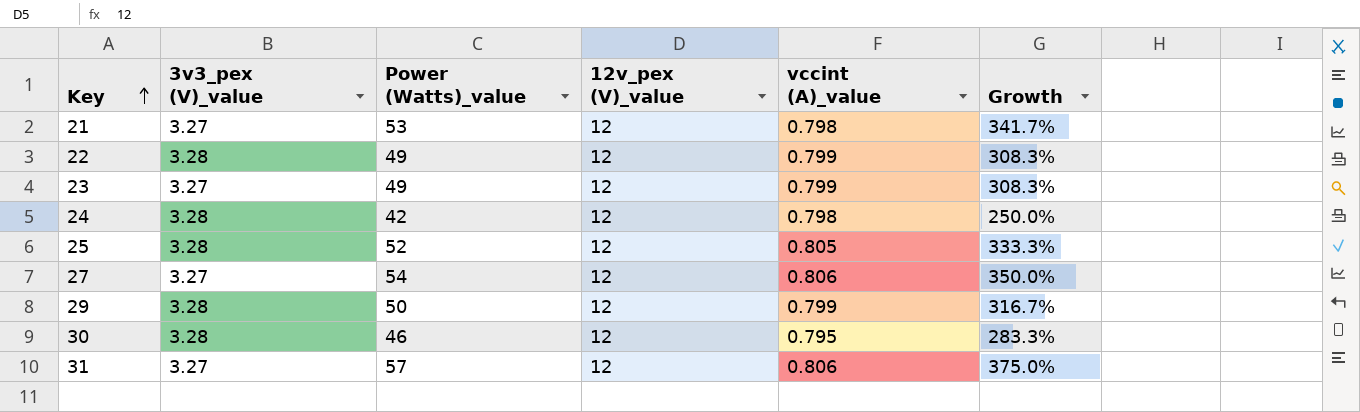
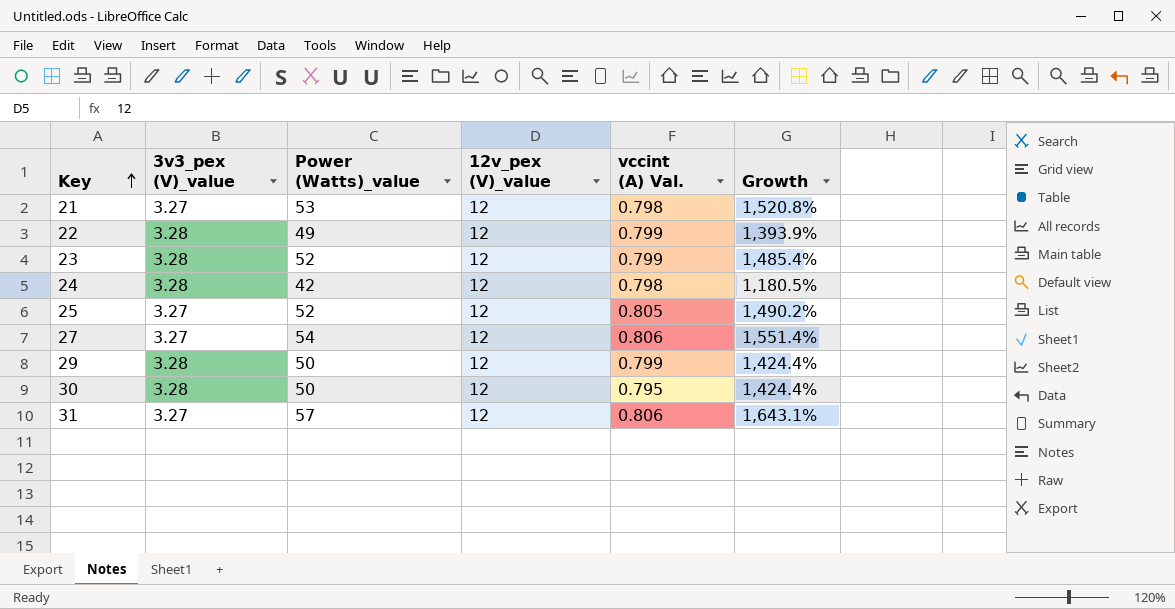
column name: vccint (A)_value -> vccint (A) Val.
column Growth | formula: ([Power (Watts)_value] - [12v_pex (V)_value]) / [12v_pex (V)_value] -> ([Power (Watts)_value] - [3v3_pex (V)_value]) / [3v3_pex (V)_value]
23 | 3v3_pex (V)_value: 3.27 -> 3.28
23 | Power (Watts)_value: 49 -> 52
25 | 3v3_pex (V)_value: 3.28 -> 3.27
30 | Power (Watts)_value: 46 -> 50

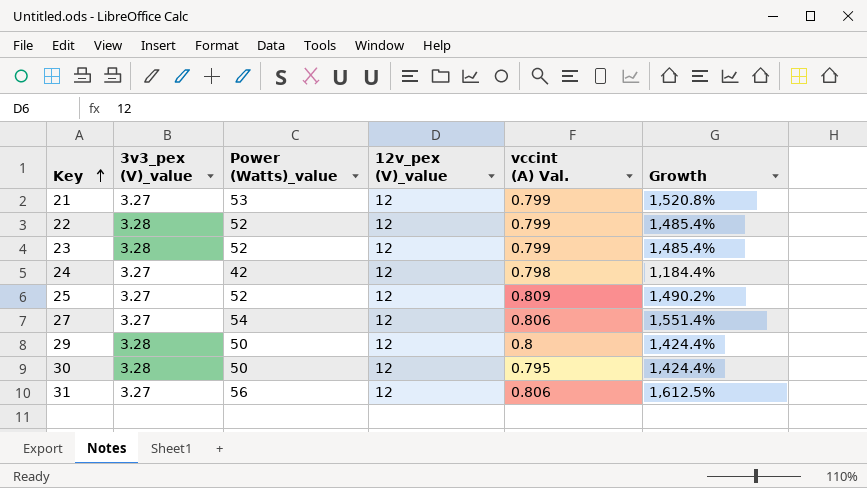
21 | vccint (A) Val.: 0.798 -> 0.799
22 | Power (Watts)_value: 49 -> 52
22 | Growth: 1,393.9% -> 1,485.4%
24 | 3v3_pex (V)_value: 3.28 -> 3.27
24 | Growth: 1,180.5% -> 1,184.4%
25 | vccint (A) Val.: 0.805 -> 0.809
29 | vccint (A) Val.: 0.799 -> 0.8
31 | Power (Watts)_value: 57 -> 56
31 | Growth: 1,643.1% -> 1,612.5%

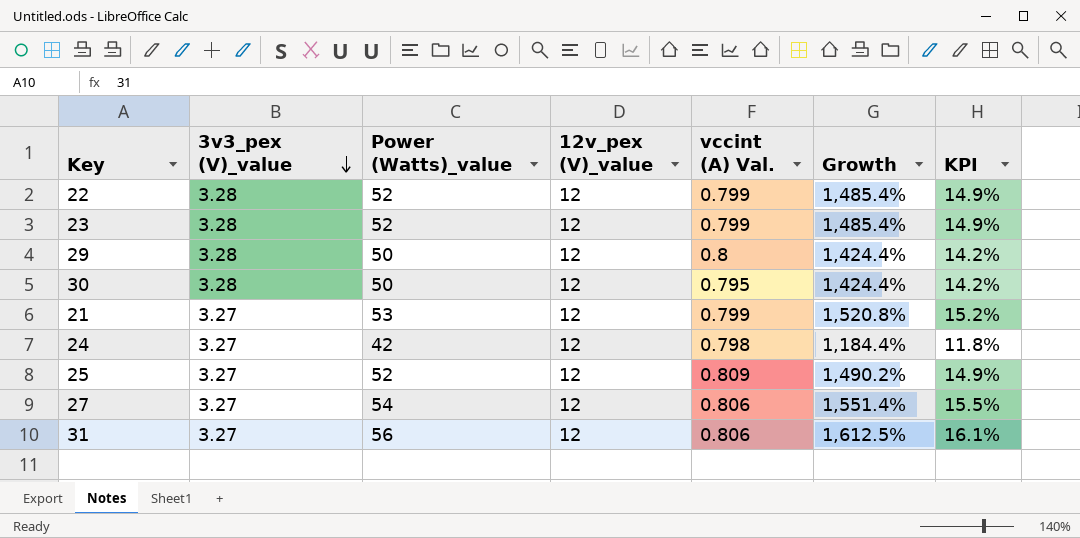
row order: Key ascending -> 3v3_pex (V)_value descending
column KPI | formula: none -> [Growth] * 0.01

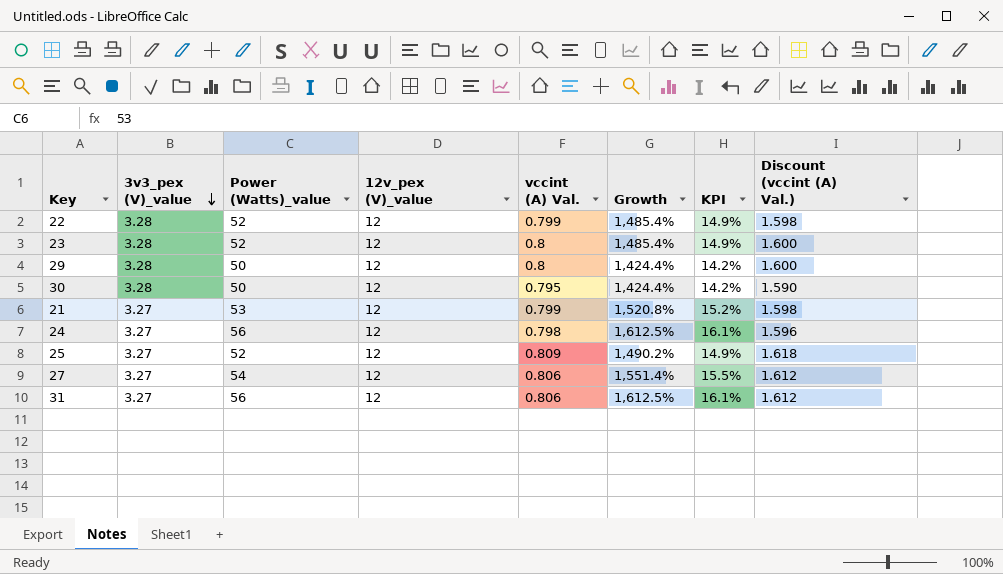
column Discount (vccint (A) Val.) | formula: none -> [vccint (A) Val.] * 2
23 | vccint (A) Val.: 0.799 -> 0.8
24 | Power (Watts)_value: 42 -> 56
24 | Growth: 1,184.4% -> 1,612.5%
24 | KPI: 11.8% -> 16.1%

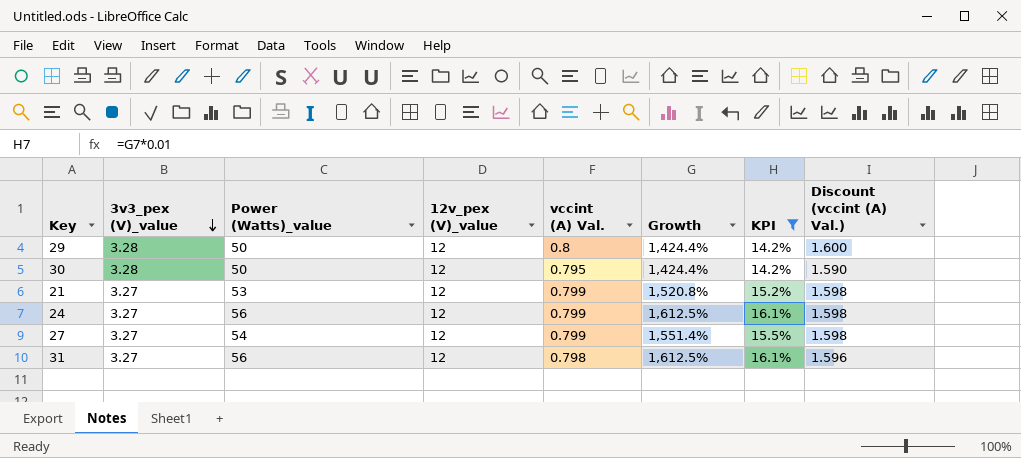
filter: none -> KPI != 14.9%
24 | vccint (A) Val.: 0.798 -> 0.799
24 | Discount (vccint (A) Val.): 1.596 -> 1.598
27 | vccint (A) Val.: 0.806 -> 0.799
27 | Discount (vccint (A) Val.): 1.612 -> 1.598
31 | vccint (A) Val.: 0.806 -> 0.798
31 | Discount (vccint (A) Val.): 1.612 -> 1.596

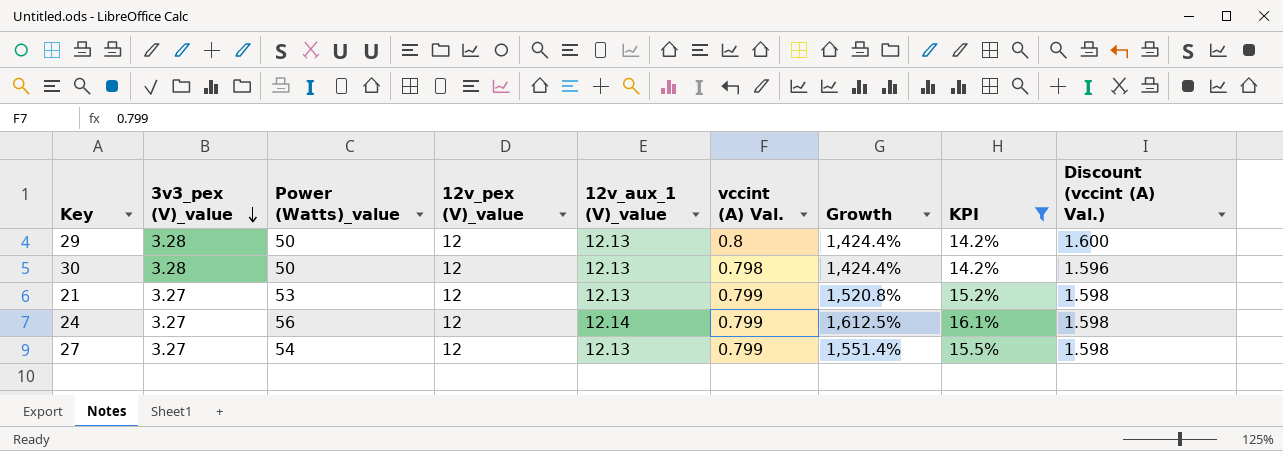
column 12v_aux_1 (V)_value | position: none -> 5
row 31: 3.27 | 56 | 12 | 0.798 | 1,612.5% | 16.1% | 1.596 -> none
30 | vccint (A) Val.: 0.795 -> 0.798
30 | Discount (vccint (A) Val.): 1.590 -> 1.596

